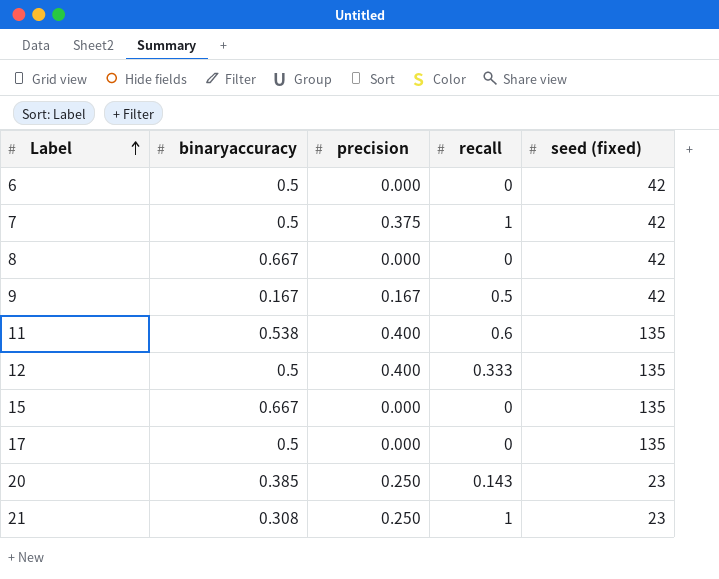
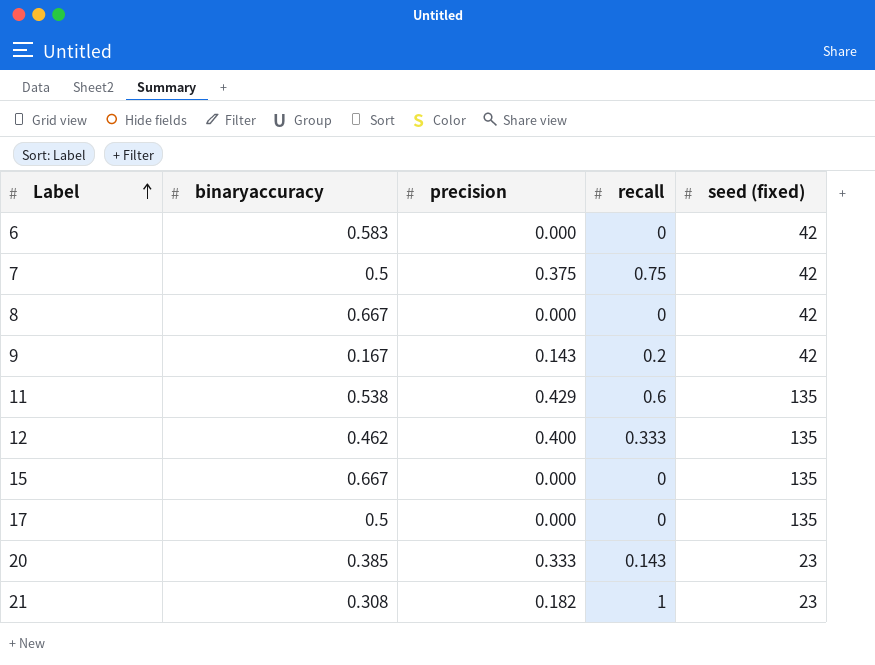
6 | binaryaccuracy: 0.5 -> 0.583
7 | recall: 1 -> 0.75
9 | precision: 0.167 -> 0.143
9 | recall: 0.5 -> 0.2
11 | precision: 0.400 -> 0.429
12 | binaryaccuracy: 0.5 -> 0.462
20 | precision: 0.250 -> 0.333
21 | precision: 0.250 -> 0.182

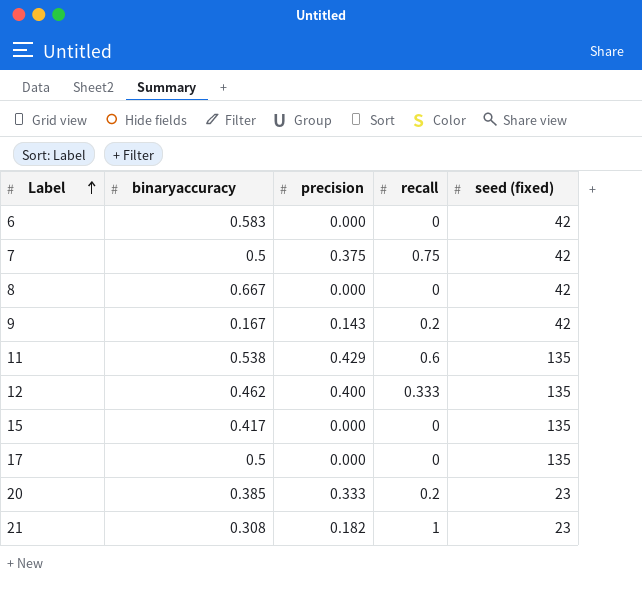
15 | binaryaccuracy: 0.667 -> 0.417
20 | recall: 0.143 -> 0.2

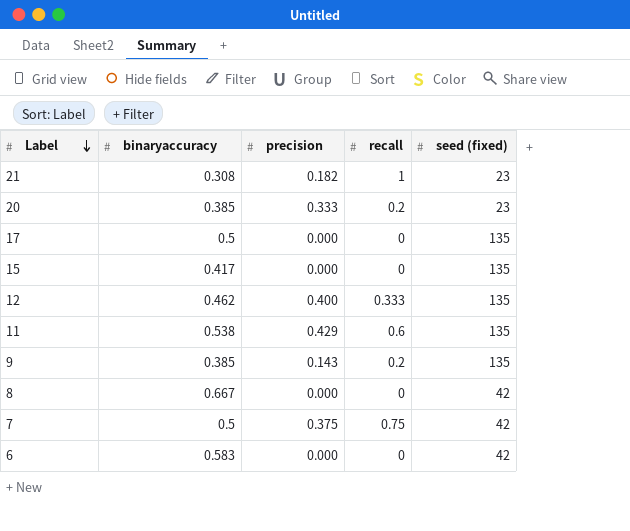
row order: Label ascending -> Label descending
9 | binaryaccuracy: 0.167 -> 0.385
9 | seed (fixed): 42 -> 135

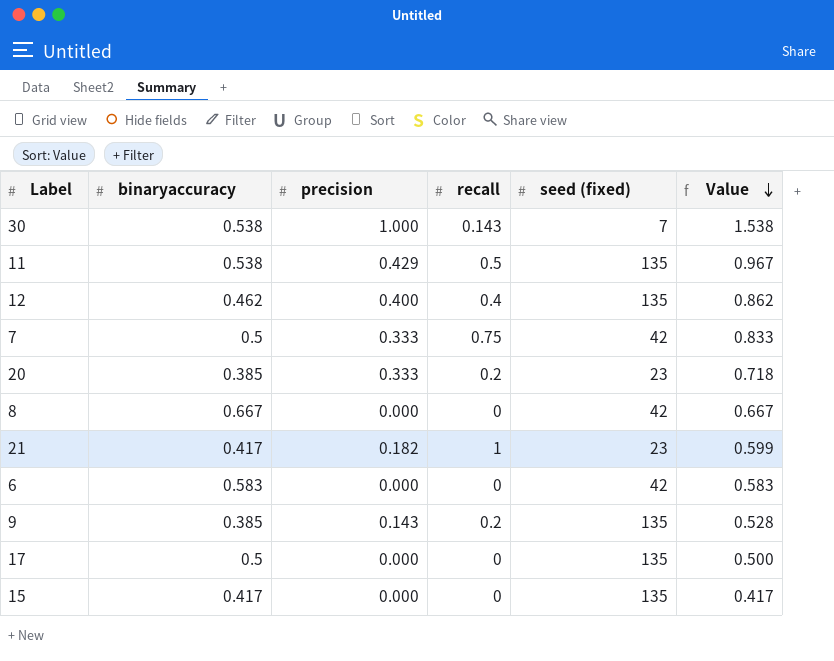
row order: Label descending -> Value descending
column Value | formula: none -> [binaryaccuracy] + [precision]
row 30: none -> 0.538 | 1.000 | 0.143 | 7 | 1.538
11 | recall: 0.6 -> 0.5
12 | recall: 0.333 -> 0.4
7 | precision: 0.375 -> 0.333
21 | binaryaccuracy: 0.308 -> 0.417

